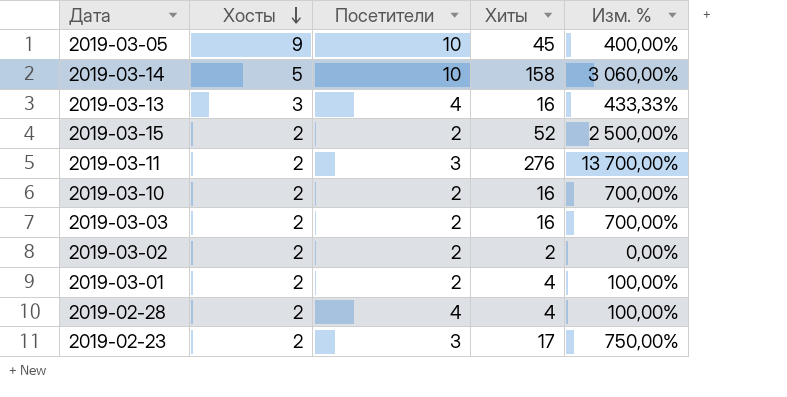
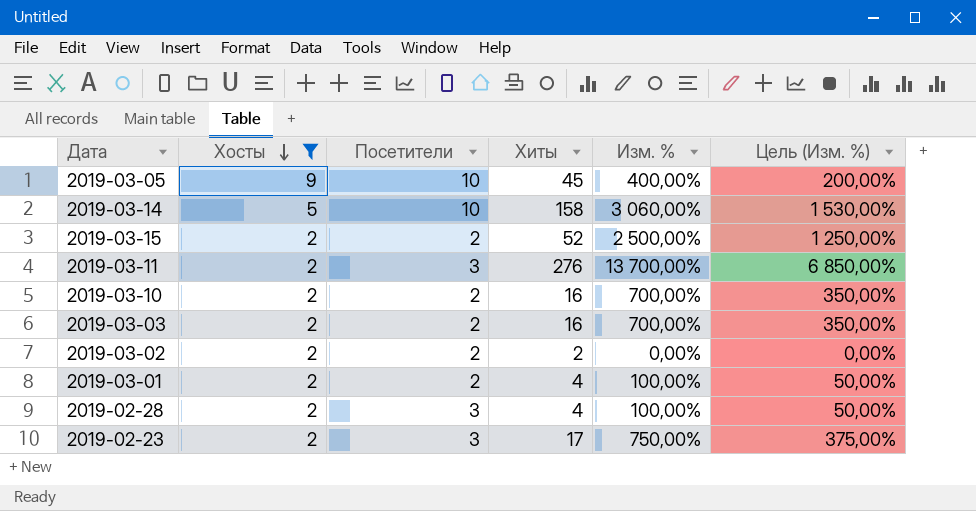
filter: none -> Хосты != 3
column Цель (Изм. %) | formula: none -> [Изм. %] * 0,5
2019-02-28 | Посетители: 4 -> 3

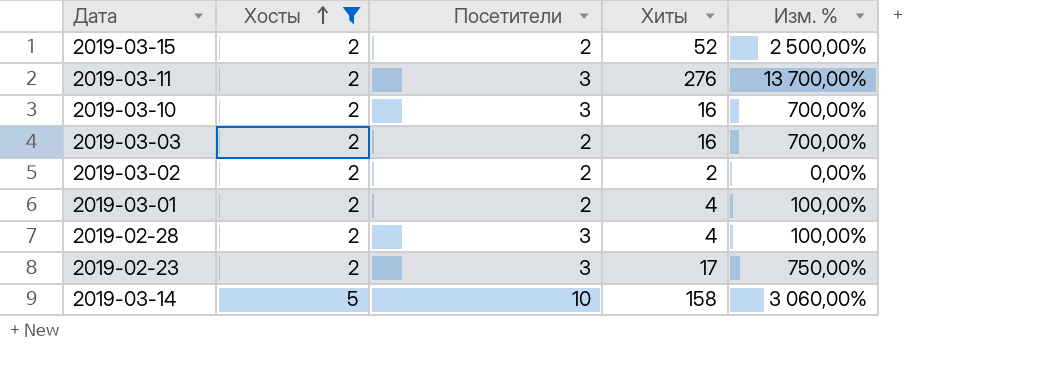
row order: Хосты descending -> Хосты ascending
column Цель (Изм. %) | formula: [Изм. %] * 0,5 -> none
row 2019-03-05: 9 | 10 | 45 | 400,00% | 200,00% -> none
2019-03-10 | Посетители: 2 -> 3

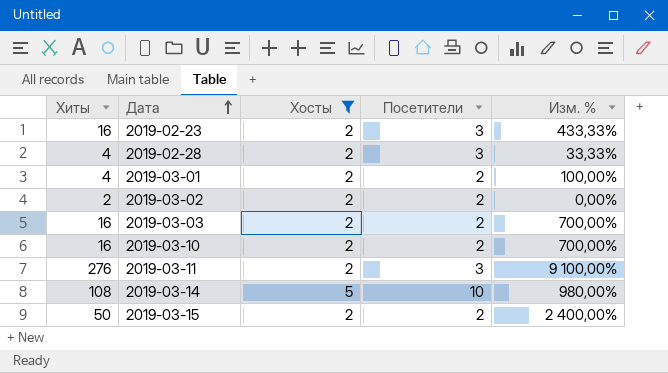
row order: Хосты ascending -> Дата ascending
column Хиты | position: 4 -> 1
column Изм. % | formula: ([Хиты] - [Хосты]) / [Хосты] -> ([Хиты] - [Посетители]) / [Посетители]
2019-02-23 | Хиты: 17 -> 16
2019-03-10 | Посетители: 3 -> 2
2019-03-14 | Хиты: 158 -> 108
2019-03-15 | Хиты: 52 -> 50

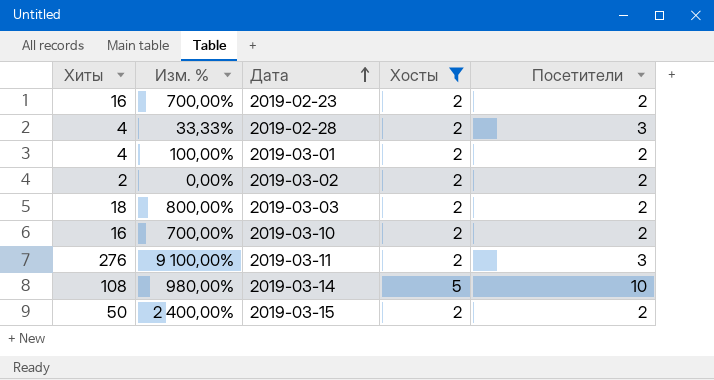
column Изм. % | position: 5 -> 2
2019-02-23 | Изм. %: 433,33% -> 700,00%
2019-02-23 | Посетители: 3 -> 2
2019-03-03 | Хиты: 16 -> 18
2019-03-03 | Изм. %: 700,00% -> 800,00%

